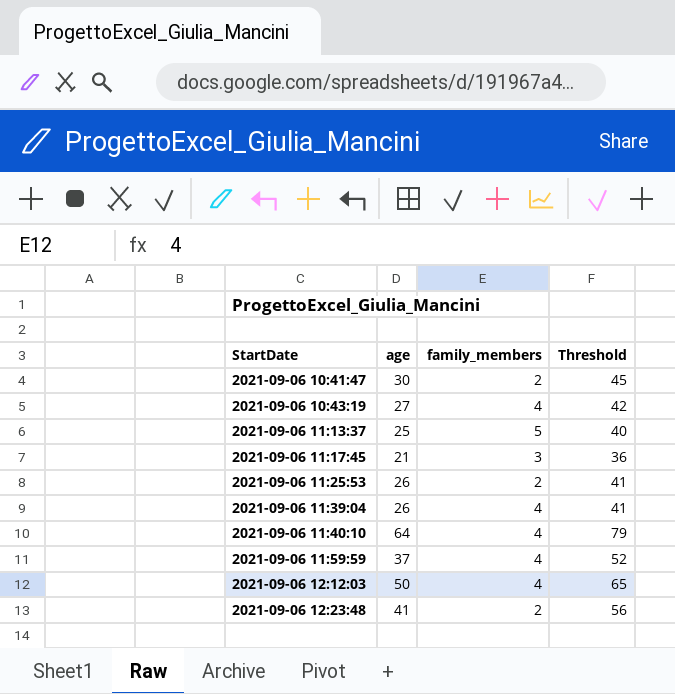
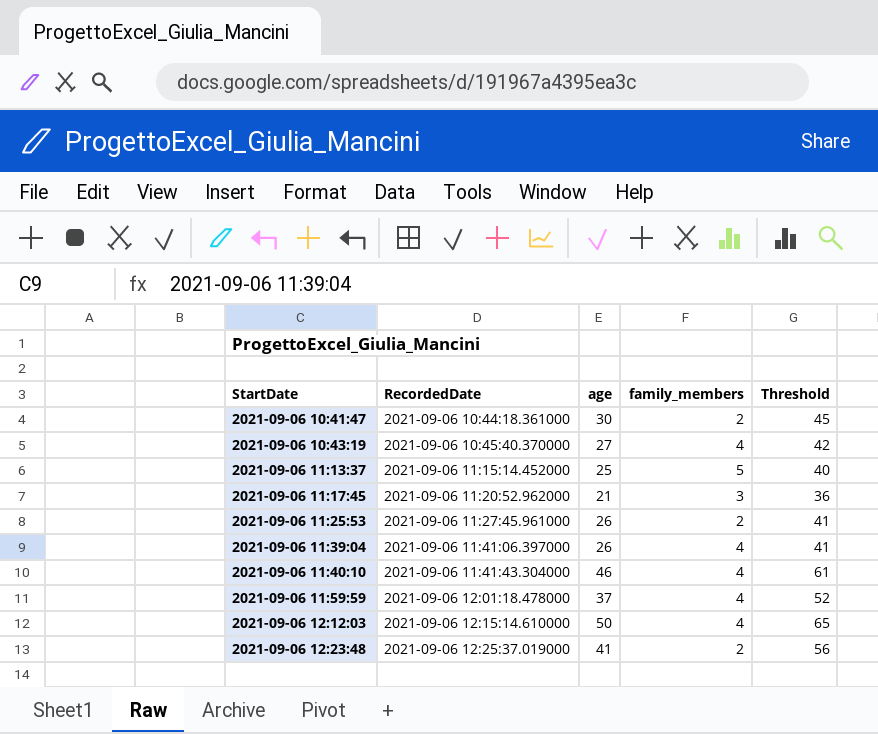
column RecordedDate | position: none -> 2
2021-09-06 11:40:10 | age: 64 -> 46
2021-09-06 11:40:10 | Threshold: 79 -> 61

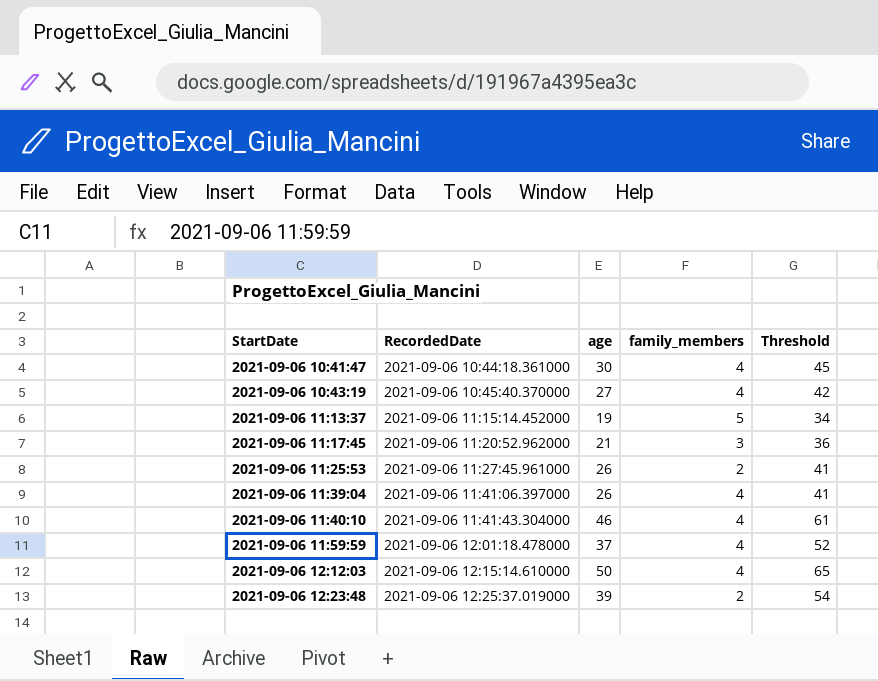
2021-09-06 10:41:47 | family_members: 2 -> 4
2021-09-06 11:13:37 | age: 25 -> 19
2021-09-06 11:13:37 | Threshold: 40 -> 34
2021-09-06 12:23:48 | age: 41 -> 39
2021-09-06 12:23:48 | Threshold: 56 -> 54

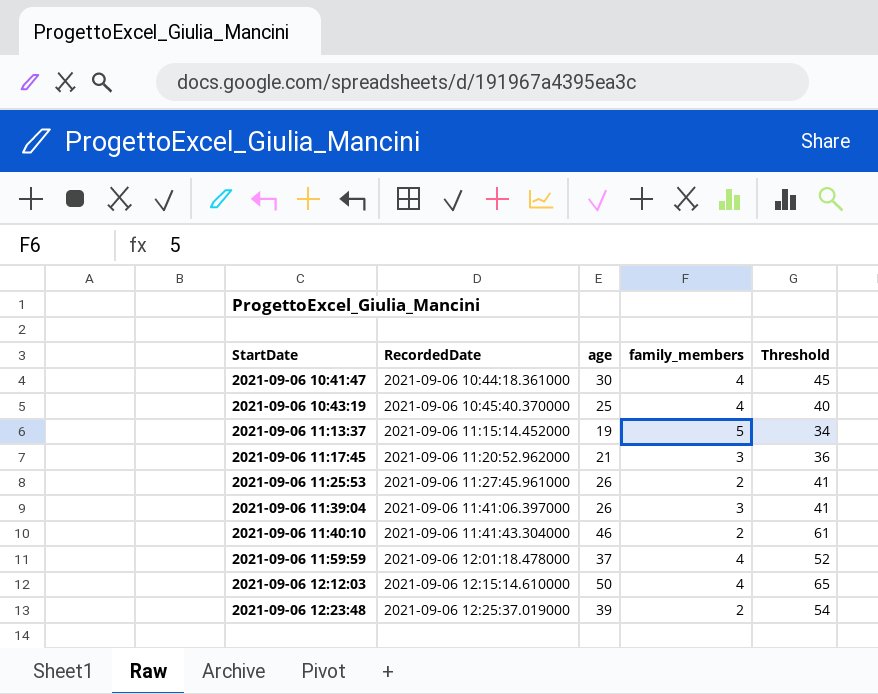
2021-09-06 10:43:19 | age: 27 -> 25
2021-09-06 10:43:19 | Threshold: 42 -> 40
2021-09-06 11:39:04 | family_members: 4 -> 3
2021-09-06 11:40:10 | family_members: 4 -> 2

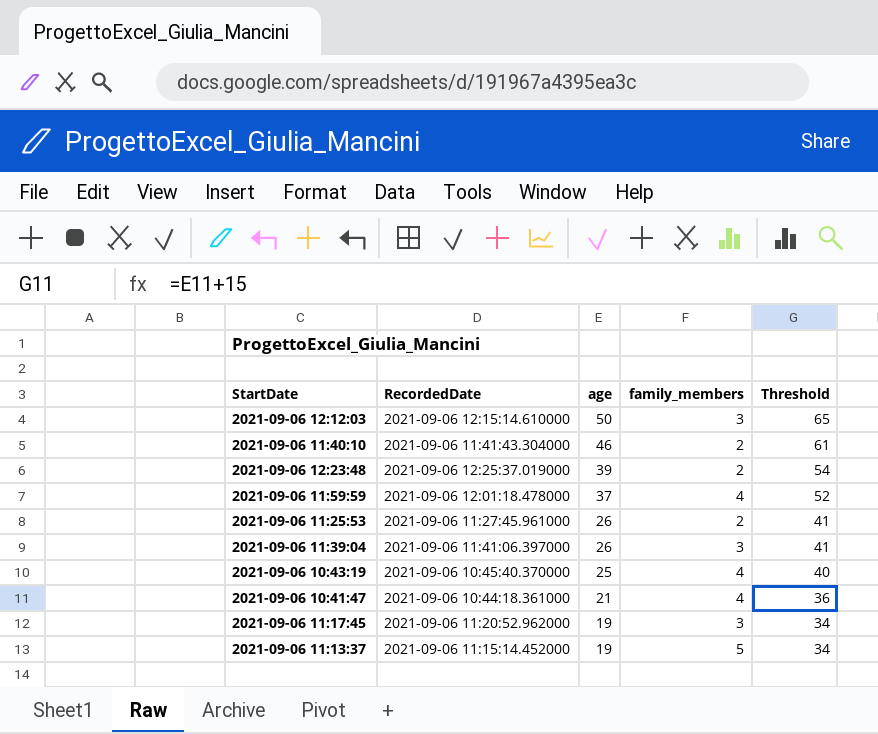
row order: StartDate ascending -> age descending
2021-09-06 12:12:03 | family_members: 4 -> 3
2021-09-06 10:41:47 | age: 30 -> 21
2021-09-06 10:41:47 | Threshold: 45 -> 36
2021-09-06 11:17:45 | age: 21 -> 19
2021-09-06 11:17:45 | Threshold: 36 -> 34

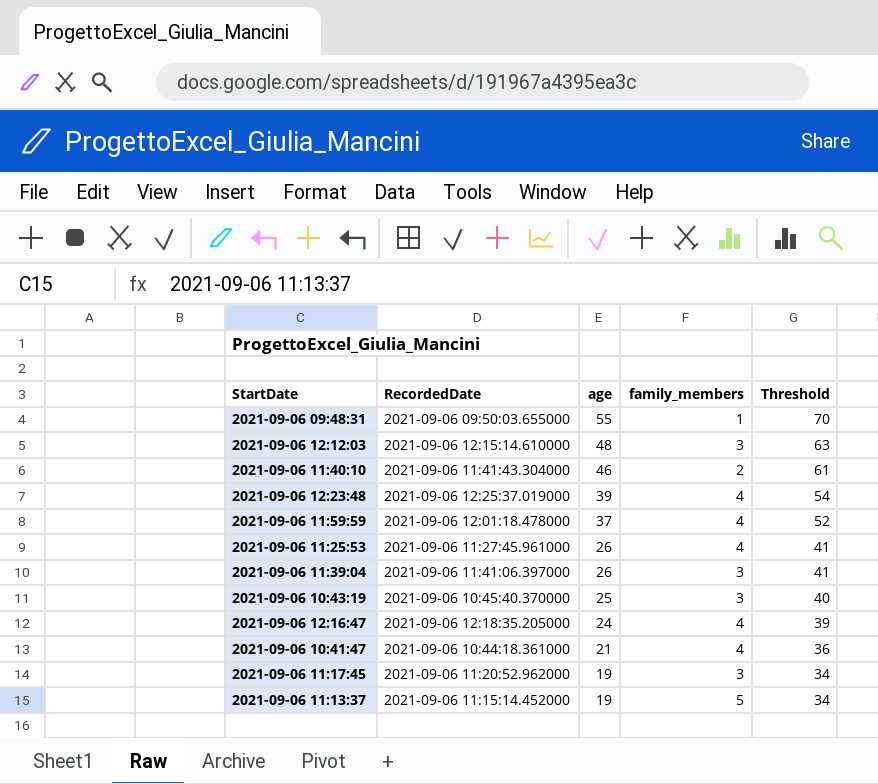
row 2021-09-06 09:48:31: none -> 2021-09-06 09:50:03.655000 | 55 | 1 | 70
2021-09-06 12:12:03 | age: 50 -> 48
2021-09-06 12:12:03 | Threshold: 65 -> 63
2021-09-06 12:23:48 | family_members: 2 -> 4
2021-09-06 11:25:53 | family_members: 2 -> 4
2021-09-06 10:43:19 | family_members: 4 -> 3
row 2021-09-06 12:16:47: none -> 2021-09-06 12:18:35.205000 | 24 | 4 | 39

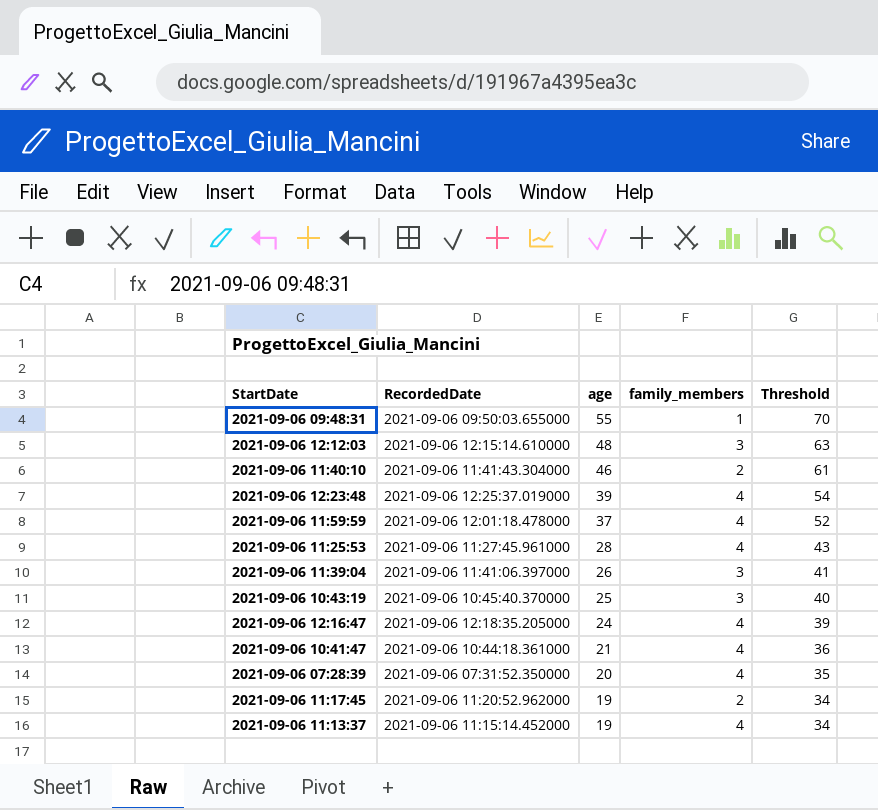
2021-09-06 11:25:53 | age: 26 -> 28
2021-09-06 11:25:53 | Threshold: 41 -> 43
row 2021-09-06 07:28:39: none -> 2021-09-06 07:31:52.350000 | 20 | 4 | 35
2021-09-06 11:17:45 | family_members: 3 -> 2
2021-09-06 11:13:37 | family_members: 5 -> 4

